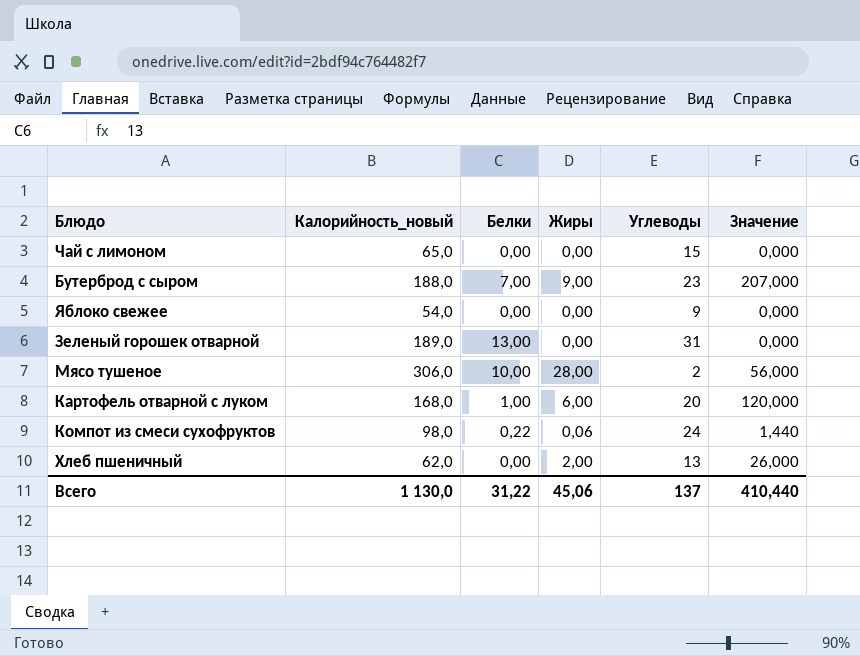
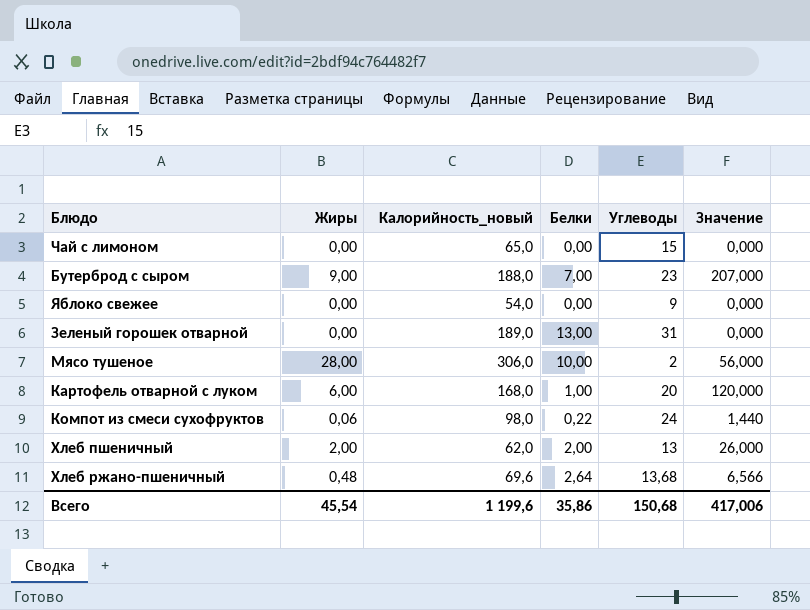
column Жиры | position: 4 -> 2
Хлеб пшеничный | Белки: 0,00 -> 2,00
row Хлеб ржано-пшеничный: none -> 0,48 | 69,6 | 2,64 | 13,68 | 6,566
Всего | Жиры: 45,06 -> 45,54
Всего | Калорийность_новый: 1 130,0 -> 1 199,6
Всего | Белки: 31,22 -> 35,86
Всего | Углеводы: 137 -> 150,68
Всего | Значение: 410,440 -> 417,006

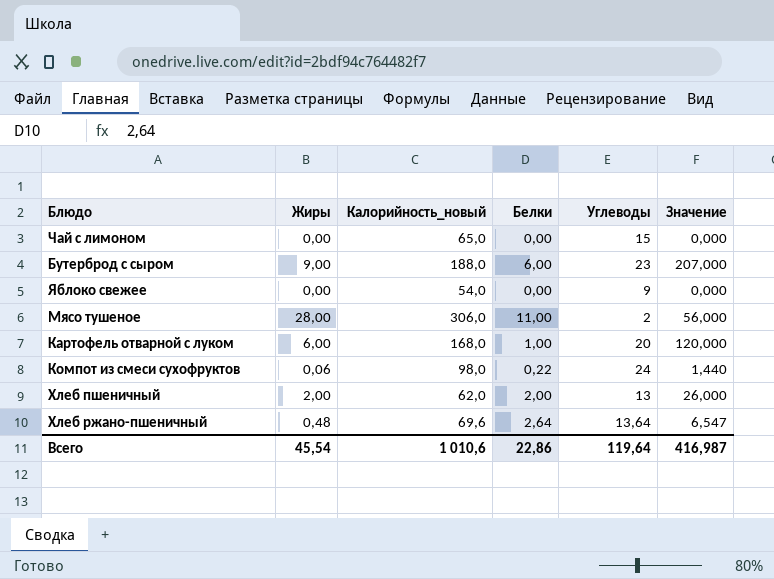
row Зеленый горошек отварной: 0,00 | 189,0 | 13,00 | 31 | 0,000 -> none
Бутерброд с сыром | Белки: 7,00 -> 6,00
Мясо тушеное | Белки: 10,00 -> 11,00
Хлеб ржано-пшеничный | Углеводы: 13,68 -> 13,64
Хлеб ржано-пшеничный | Значение: 6,566 -> 6,547
Всего | Калорийность_новый: 1 199,6 -> 1 010,6
Всего | Белки: 35,86 -> 22,86
Всего | Углеводы: 150,68 -> 119,64
Всего | Значение: 417,006 -> 416,987

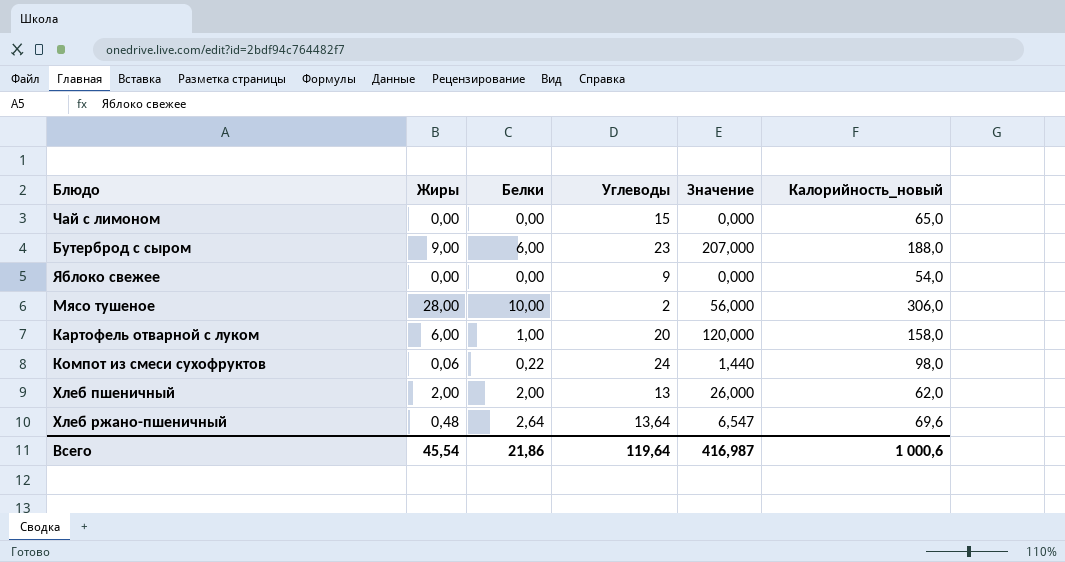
column Калорийность_новый | position: 3 -> 6
Мясо тушеное | Белки: 11,00 -> 10,00
Картофель отварной с луком | Калорийность_новый: 168,0 -> 158,0
Всего | Белки: 22,86 -> 21,86
Всего | Калорийность_новый: 1 010,6 -> 1 000,6

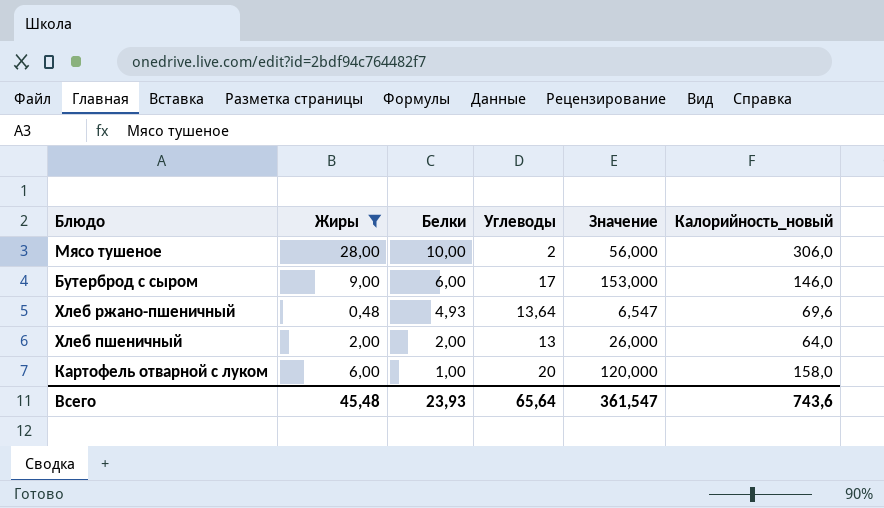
filter: none -> Жиры >= 0,48
row order: none -> Белки descending
Бутерброд с сыром | Углеводы: 23 -> 17
Бутерброд с сыром | Значение: 207,000 -> 153,000
Бутерброд с сыром | Калорийность_новый: 188,0 -> 146,0
Хлеб ржано-пшеничный | Белки: 2,64 -> 4,93
Хлеб пшеничный | Калорийность_новый: 62,0 -> 64,0
Всего | Жиры: 45,54 -> 45,48
Всего | Белки: 21,86 -> 23,93
Всего | Углеводы: 119,64 -> 65,64
Всего | Значение: 416,987 -> 361,547
Всего | Калорийность_новый: 1 000,6 -> 743,6

